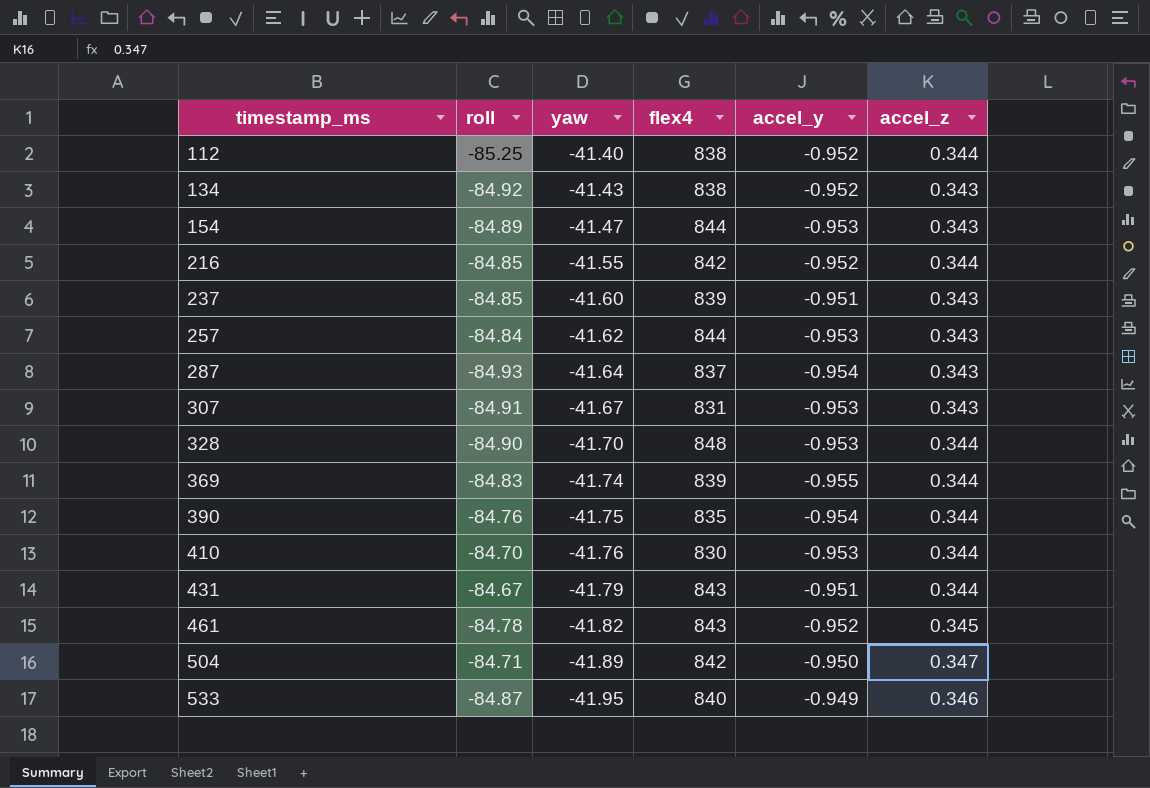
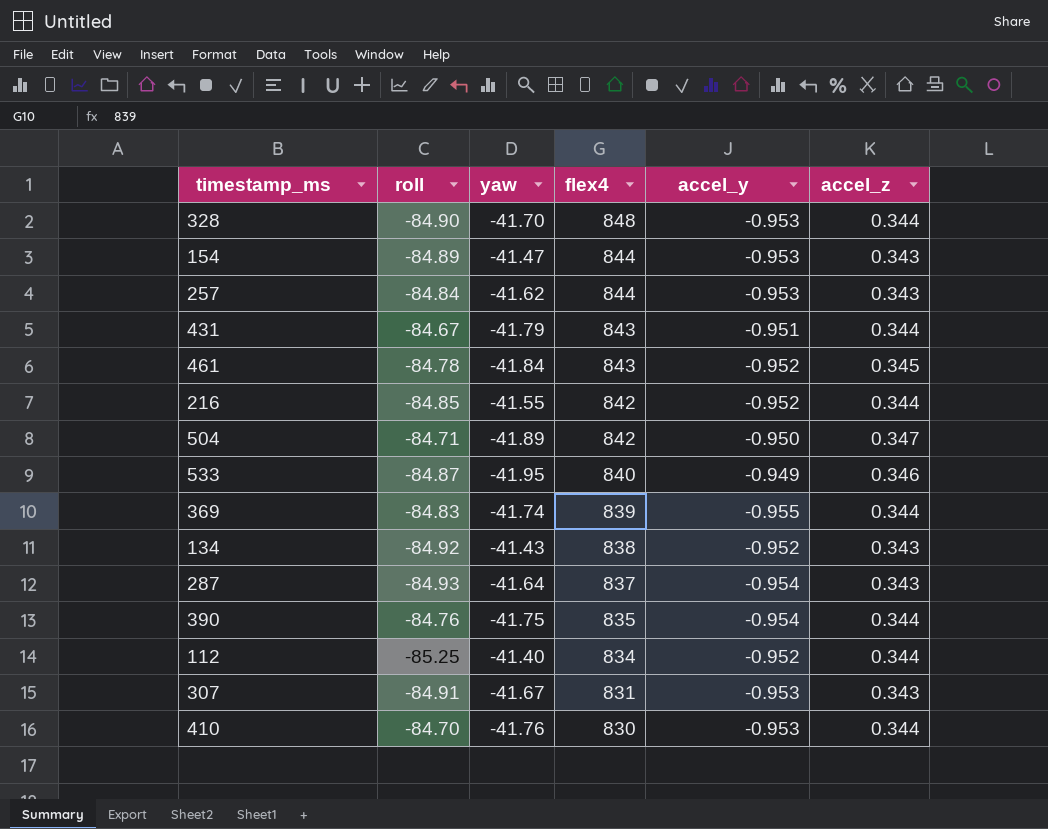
row order: timestamp_ms ascending -> flex4 descending
row 237: -84.85 | -41.60 | 839 | -0.951 | 0.343 -> none
461 | yaw: -41.82 -> -41.84
112 | flex4: 838 -> 834

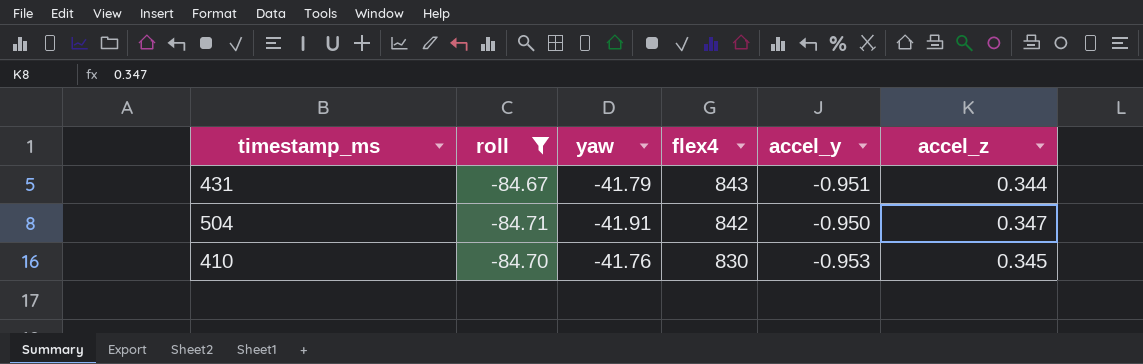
filter: none -> roll >= -84.71
504 | yaw: -41.89 -> -41.91
410 | accel_z: 0.344 -> 0.345

